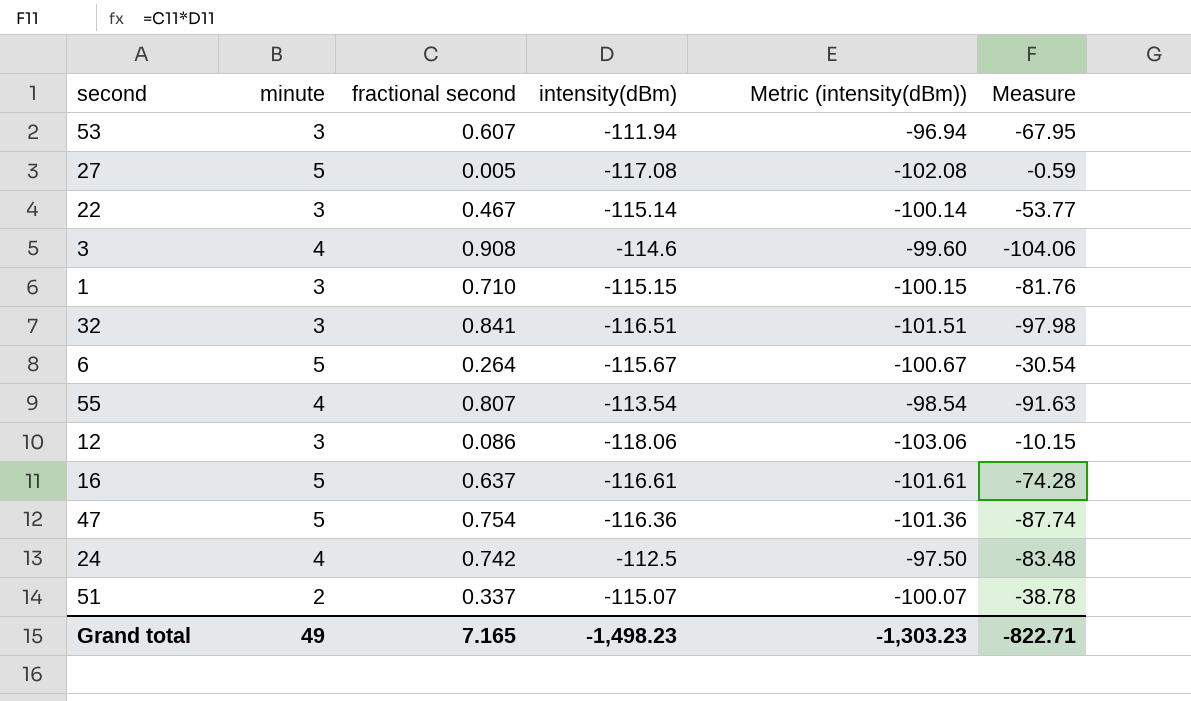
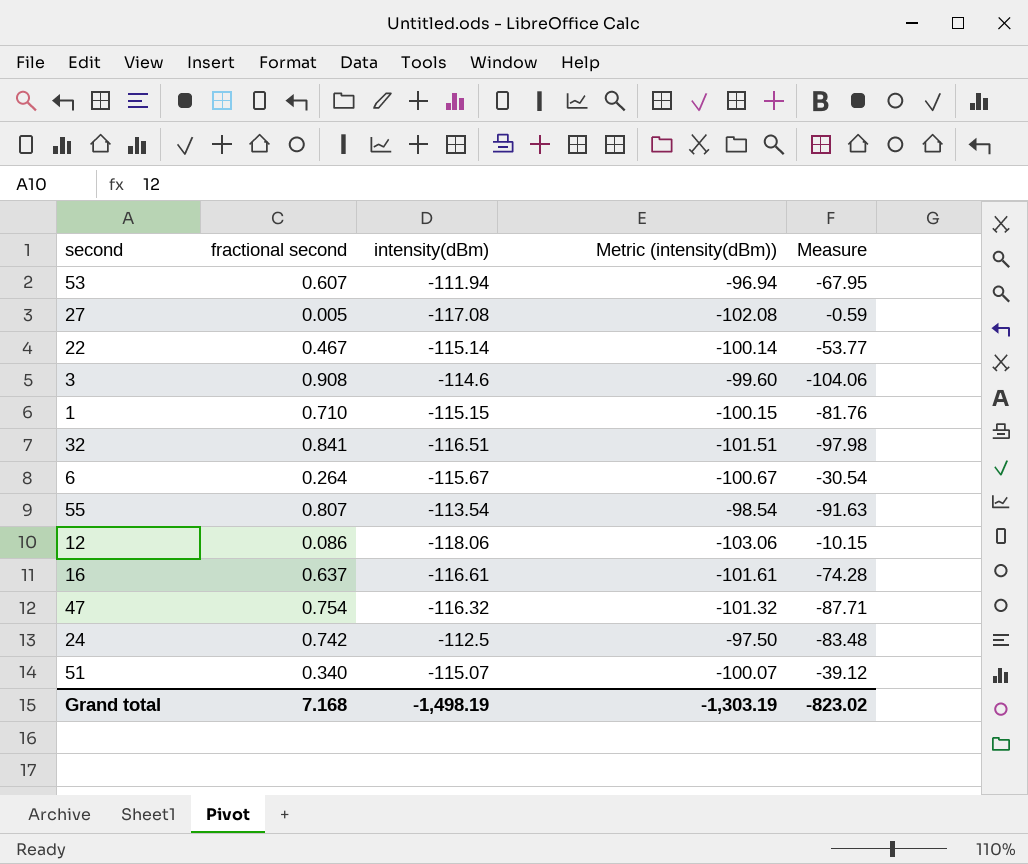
column minute | position: 2 -> none
47 | intensity(dBm): -116.36 -> -116.32
47 | Metric (intensity(dBm)): -101.36 -> -101.32
47 | Measure: -87.74 -> -87.71
51 | fractional second: 0.337 -> 0.340
51 | Measure: -38.78 -> -39.12
Grand total | fractional second: 7.165 -> 7.168
Grand total | intensity(dBm): -1,498.23 -> -1,498.19
Grand total | Metric (intensity(dBm)): -1,303.23 -> -1,303.19
Grand total | Measure: -822.71 -> -823.02

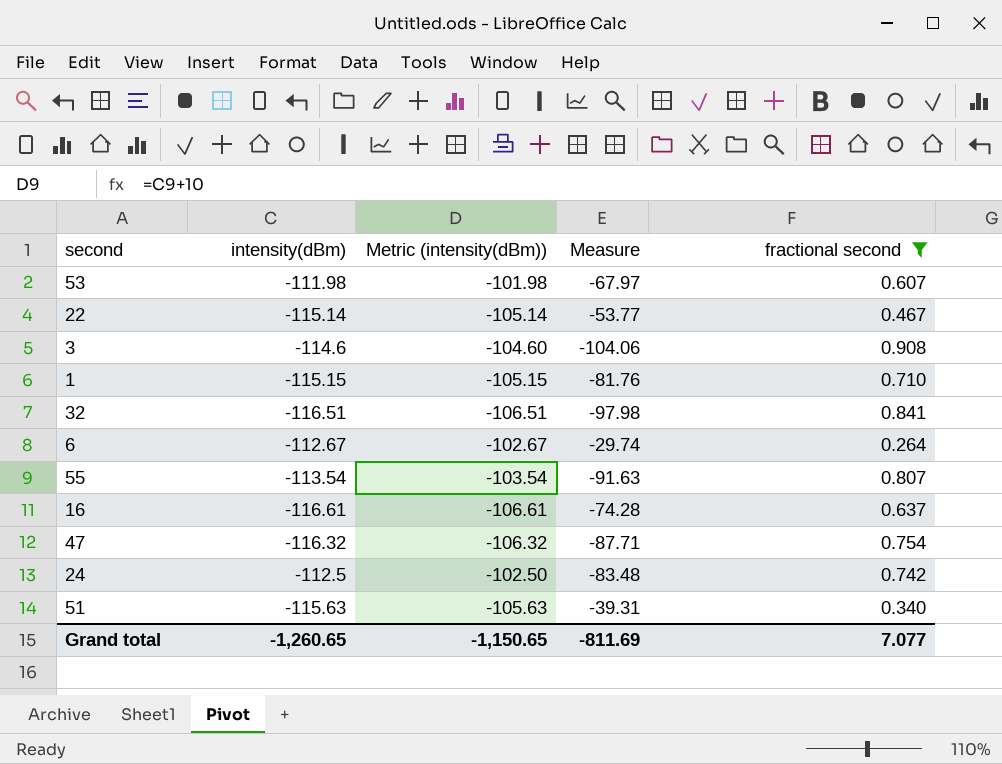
filter: none -> fractional second >= 0.264
column Metric (intensity(dBm)) | formula: [intensity(dBm)] + 15 -> [intensity(dBm)] + 10
column fractional second | position: 2 -> 5
53 | intensity(dBm): -111.94 -> -111.98
53 | Measure: -67.95 -> -67.97
6 | intensity(dBm): -115.67 -> -112.67
6 | Measure: -30.54 -> -29.74
51 | intensity(dBm): -115.07 -> -115.63
51 | Measure: -39.12 -> -39.31
Grand total | intensity(dBm): -1,498.19 -> -1,260.65
Grand total | Metric (intensity(dBm)): -1,303.19 -> -1,150.65
Grand total | Measure: -823.02 -> -811.69
Grand total | fractional second: 7.168 -> 7.077

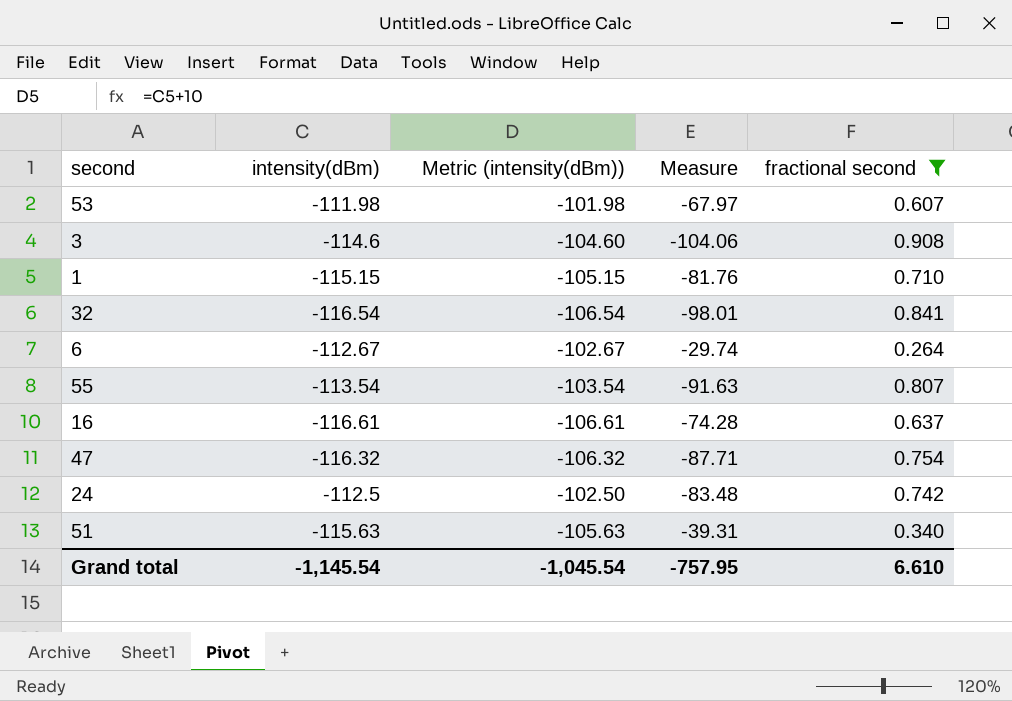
row 22: -115.14 | -105.14 | -53.77 | 0.467 -> none
32 | intensity(dBm): -116.51 -> -116.54
32 | Metric (intensity(dBm)): -106.51 -> -106.54
32 | Measure: -97.98 -> -98.01
Grand total | intensity(dBm): -1,260.65 -> -1,145.54
Grand total | Metric (intensity(dBm)): -1,150.65 -> -1,045.54
Grand total | Measure: -811.69 -> -757.95
Grand total | fractional second: 7.077 -> 6.610

